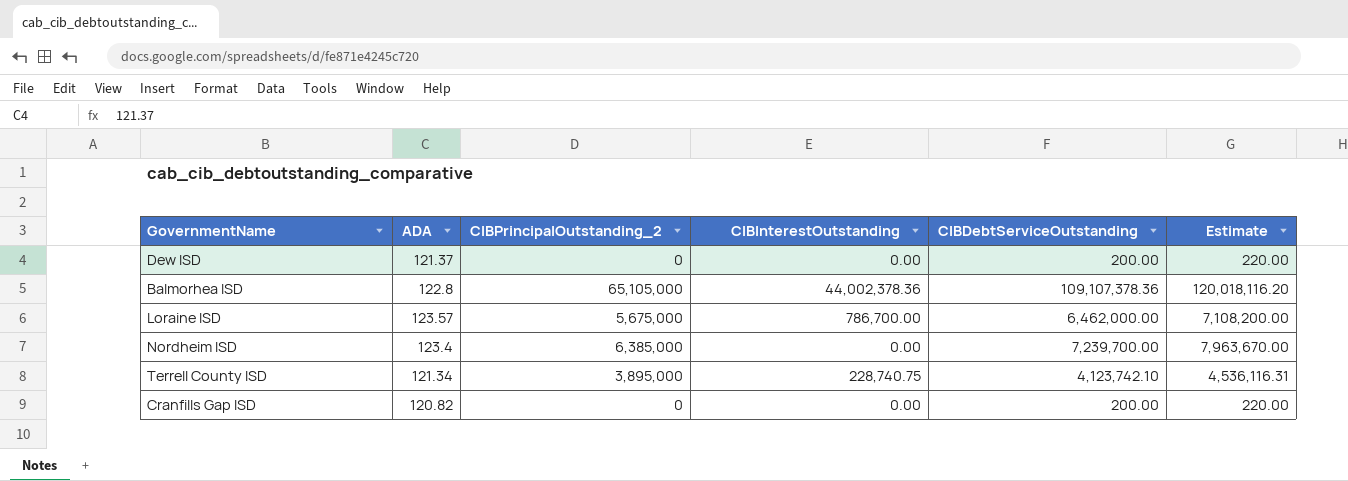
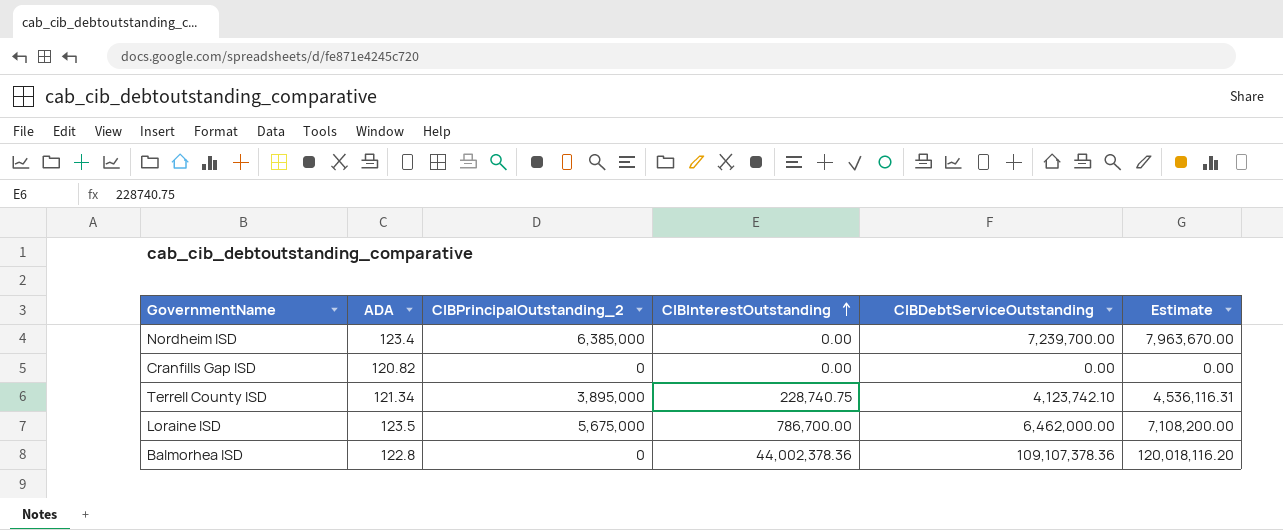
row order: none -> CIBInterestOutstanding ascending
row Dew ISD: 121.37 | 0 | 0.00 | 200.00 | 220.00 -> none
Cranfills Gap ISD | CIBDebtServiceOutstanding: 200.00 -> 0.00
Cranfills Gap ISD | Estimate: 220.00 -> 0.00
Loraine ISD | ADA: 123.57 -> 123.5
Balmorhea ISD | CIBPrincipalOutstanding_2: 65,105,000 -> 0

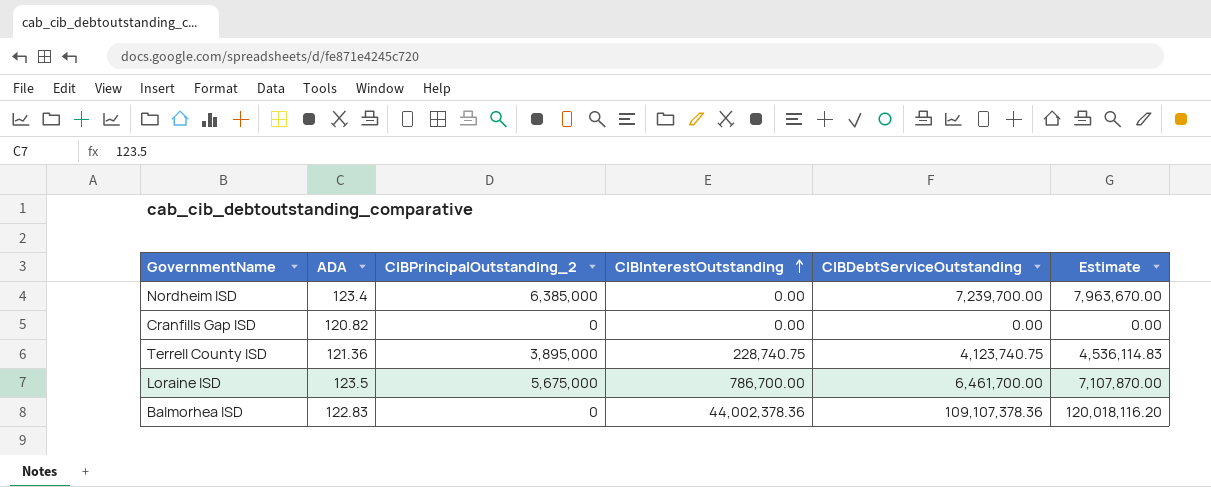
Terrell County ISD | ADA: 121.34 -> 121.36
Terrell County ISD | CIBDebtServiceOutstanding: 4,123,742.10 -> 4,123,740.75
Terrell County ISD | Estimate: 4,536,116.31 -> 4,536,114.83
Loraine ISD | CIBDebtServiceOutstanding: 6,462,000.00 -> 6,461,700.00
Loraine ISD | Estimate: 7,108,200.00 -> 7,107,870.00
Balmorhea ISD | ADA: 122.8 -> 122.83

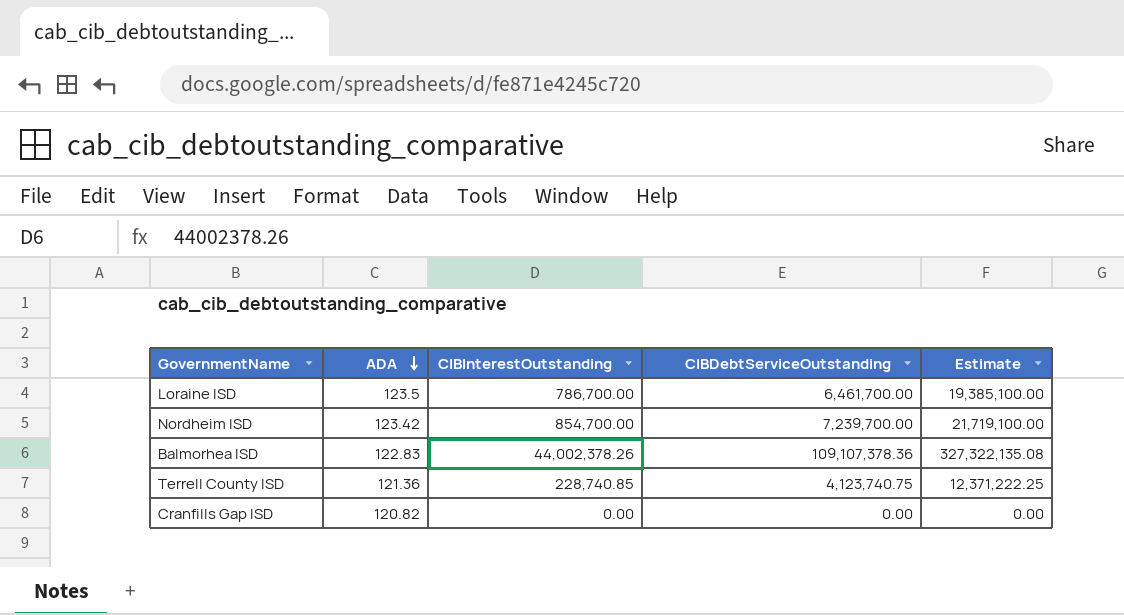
row order: CIBInterestOutstanding ascending -> ADA descending
column CIBPrincipalOutstanding_2 | position: 3 -> none
column Estimate | formula: [CIBDebtServiceOutstanding] * 1.1 -> [CIBDebtServiceOutstanding] * 3
Nordheim ISD | ADA: 123.4 -> 123.42
Nordheim ISD | CIBInterestOutstanding: 0.00 -> 854,700.00
Balmorhea ISD | CIBInterestOutstanding: 44,002,378.36 -> 44,002,378.26
Terrell County ISD | CIBInterestOutstanding: 228,740.75 -> 228,740.85

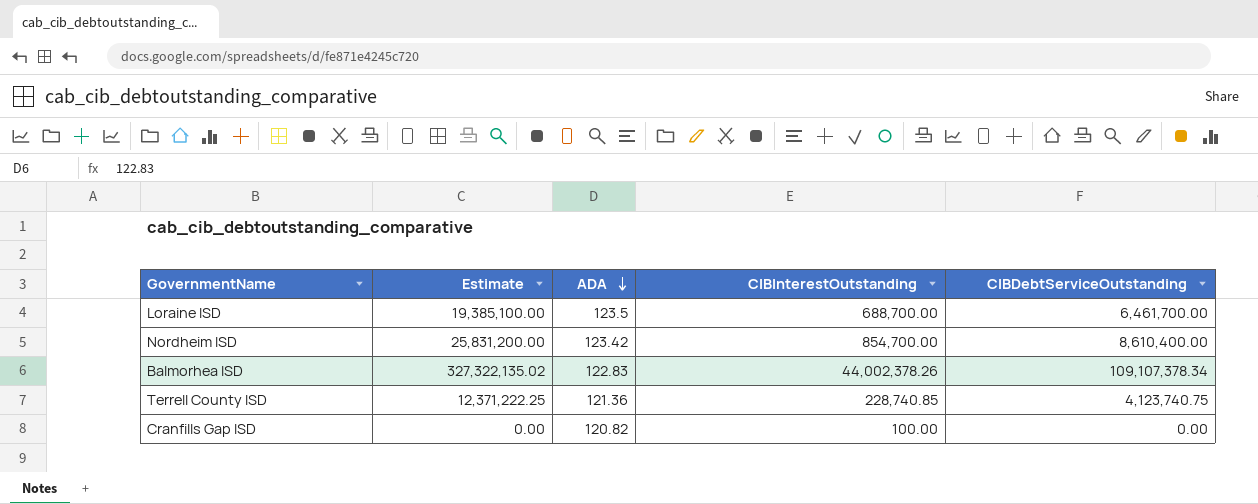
column Estimate | position: 5 -> 2
Loraine ISD | CIBInterestOutstanding: 786,700.00 -> 688,700.00
Nordheim ISD | Estimate: 21,719,100.00 -> 25,831,200.00
Nordheim ISD | CIBDebtServiceOutstanding: 7,239,700.00 -> 8,610,400.00
Balmorhea ISD | Estimate: 327,322,135.08 -> 327,322,135.02
Balmorhea ISD | CIBDebtServiceOutstanding: 109,107,378.36 -> 109,107,378.34
Cranfills Gap ISD | CIBInterestOutstanding: 0.00 -> 100.00

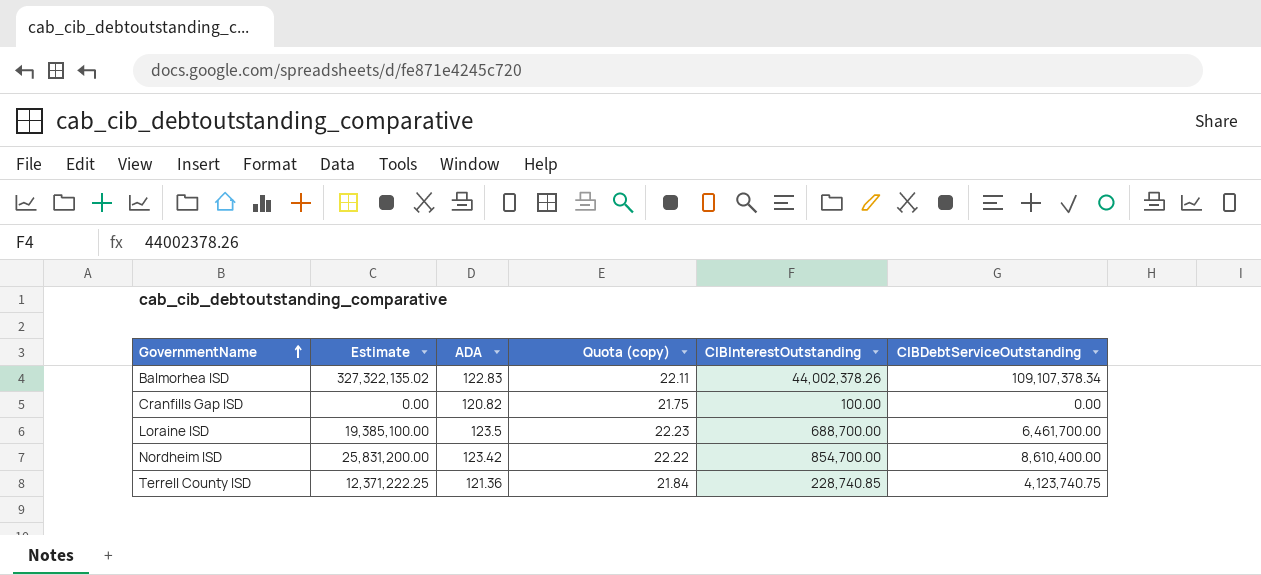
row order: ADA descending -> GovernmentName ascending
column Quota (copy) | formula: none -> [ADA] * 0.18

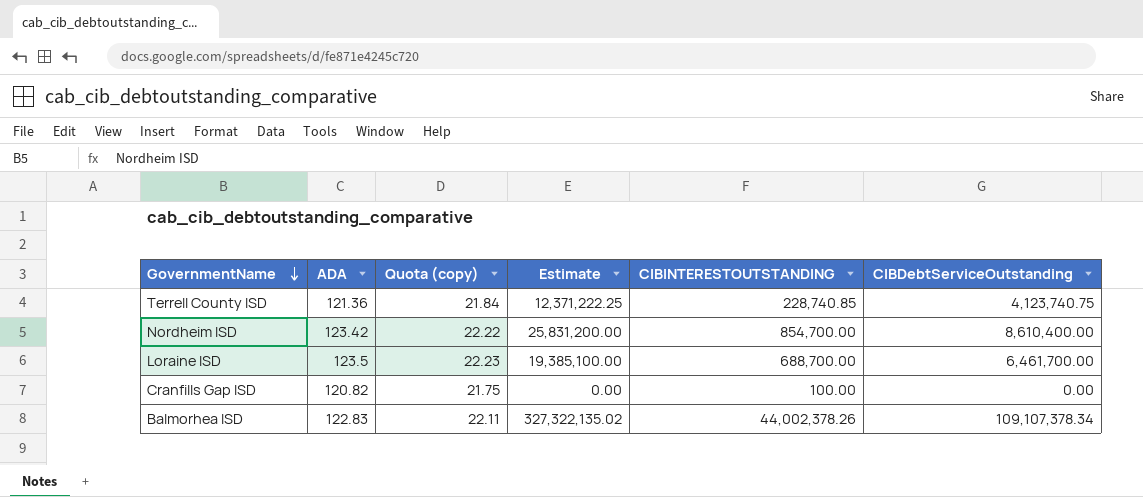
row order: GovernmentName ascending -> GovernmentName descending
column Estimate | position: 2 -> 4
column name: CIBInterestOutstanding -> CIBINTERESTOUTSTANDING

